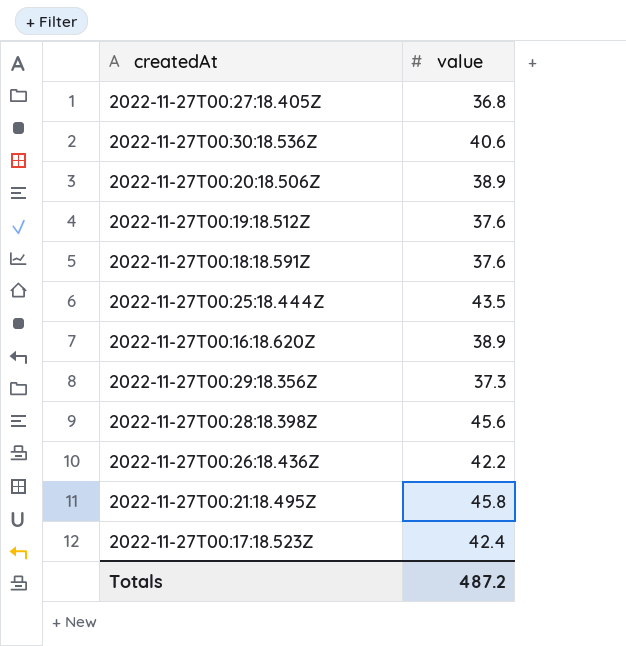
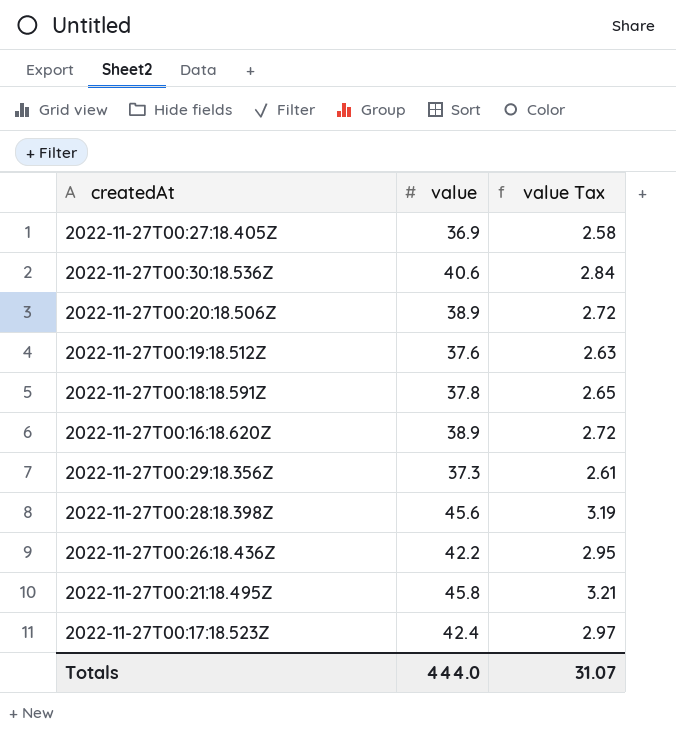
column value Tax | formula: none -> [value] * 0.07
row 2022-11-27T00:25:18.444Z: 43.5 -> none
2022-11-27T00:27:18.405Z | value: 36.8 -> 36.9
2022-11-27T00:18:18.591Z | value: 37.6 -> 37.8
Totals | value: 487.2 -> 444.0

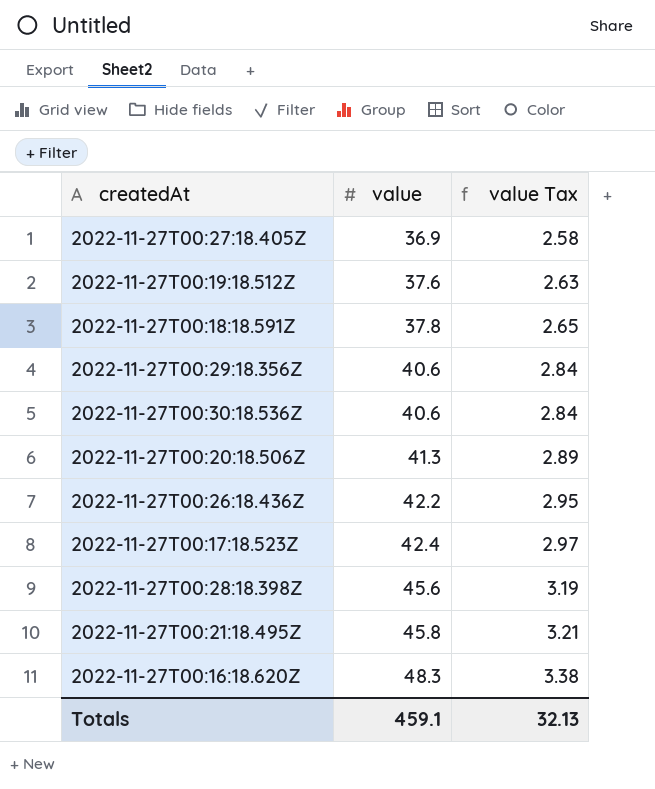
row order: none -> value ascending
2022-11-27T00:29:18.356Z | value: 37.3 -> 40.6
2022-11-27T00:29:18.356Z | value Tax: 2.61 -> 2.84
2022-11-27T00:20:18.506Z | value: 38.9 -> 41.3
2022-11-27T00:20:18.506Z | value Tax: 2.72 -> 2.89
2022-11-27T00:16:18.620Z | value: 38.9 -> 48.3
2022-11-27T00:16:18.620Z | value Tax: 2.72 -> 3.38
Totals | value: 444.0 -> 459.1
Totals | value Tax: 31.07 -> 32.13

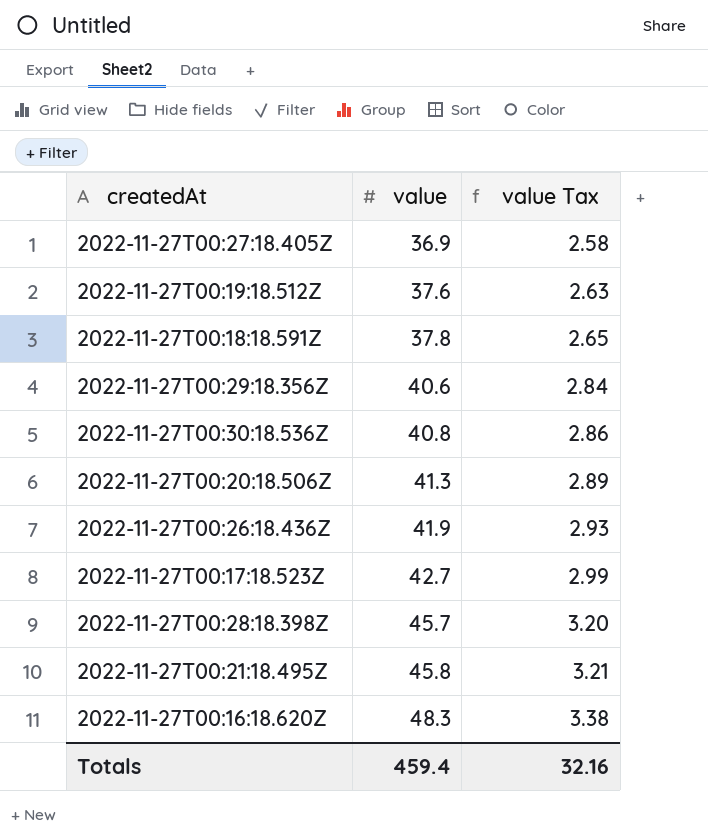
2022-11-27T00:30:18.536Z | value: 40.6 -> 40.8
2022-11-27T00:30:18.536Z | value Tax: 2.84 -> 2.86
2022-11-27T00:26:18.436Z | value: 42.2 -> 41.9
2022-11-27T00:26:18.436Z | value Tax: 2.95 -> 2.93
2022-11-27T00:17:18.523Z | value: 42.4 -> 42.7
2022-11-27T00:17:18.523Z | value Tax: 2.97 -> 2.99
2022-11-27T00:28:18.398Z | value: 45.6 -> 45.7
2022-11-27T00:28:18.398Z | value Tax: 3.19 -> 3.20
Totals | value: 459.1 -> 459.4
Totals | value Tax: 32.13 -> 32.16

